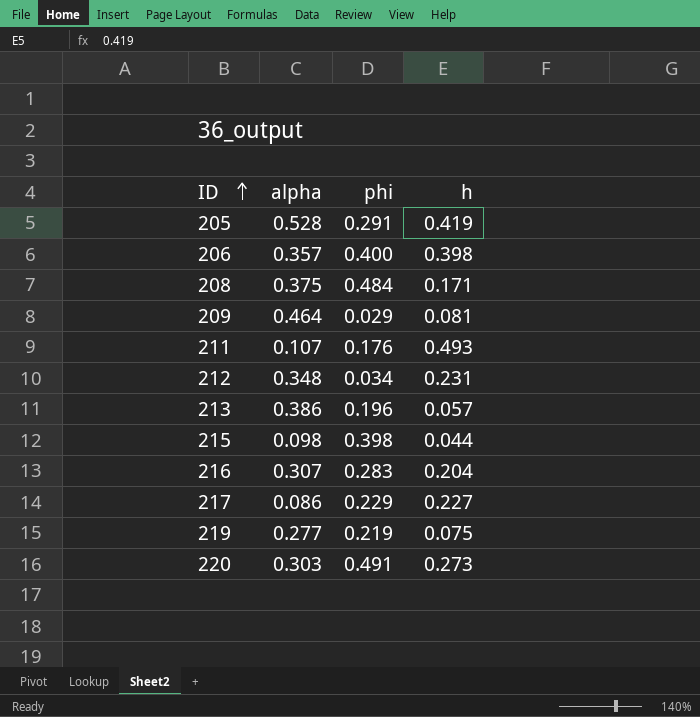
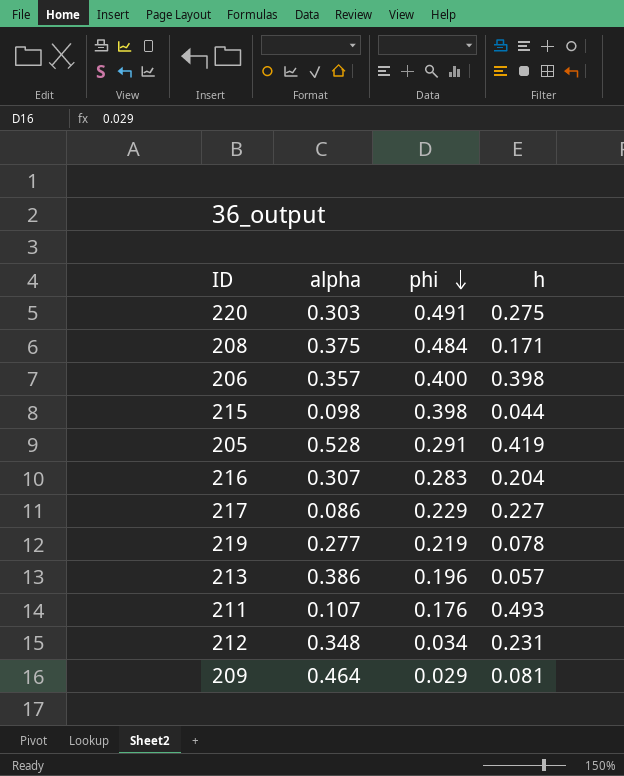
row order: ID ascending -> phi descending
220 | h: 0.273 -> 0.275
219 | h: 0.075 -> 0.078

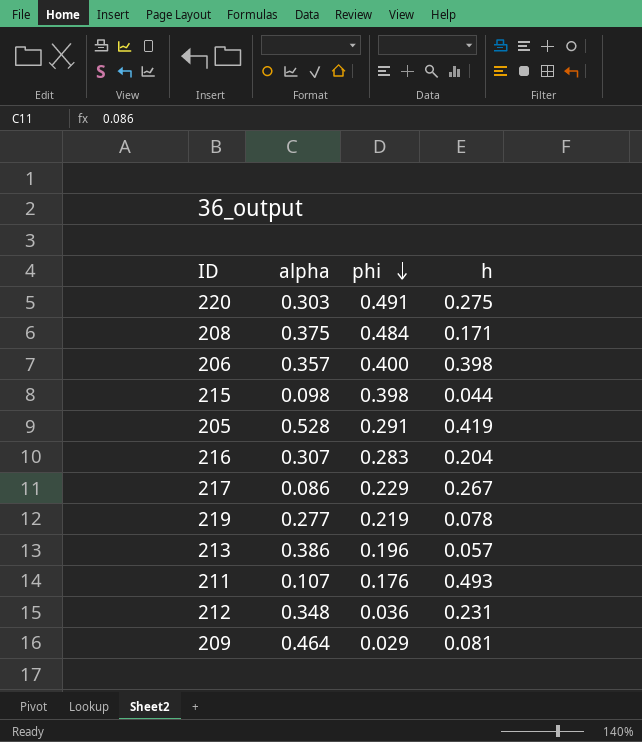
217 | h: 0.227 -> 0.267
212 | phi: 0.034 -> 0.036

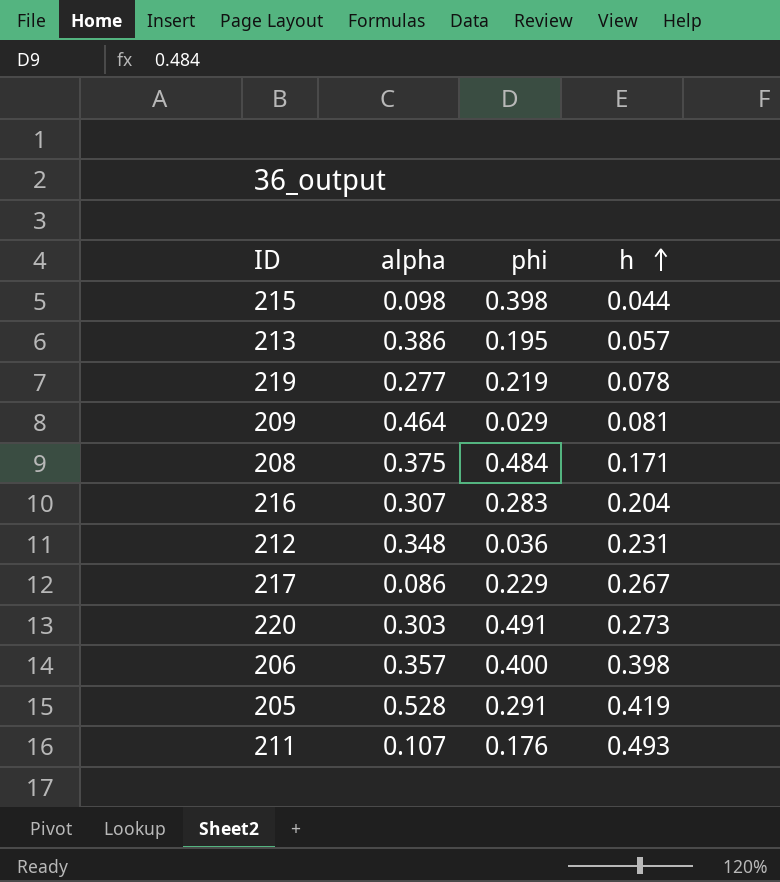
row order: phi descending -> h ascending
213 | phi: 0.196 -> 0.195
220 | h: 0.275 -> 0.273

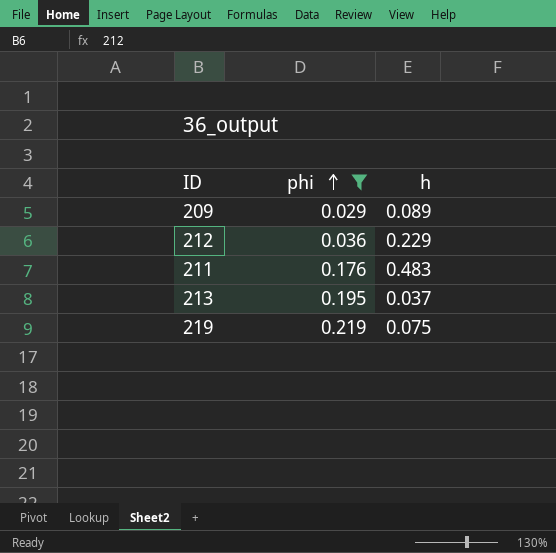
filter: none -> phi <= 0.219
row order: h ascending -> phi ascending
column alpha | position: 2 -> none
209 | h: 0.081 -> 0.089
212 | h: 0.231 -> 0.229
211 | h: 0.493 -> 0.483
213 | h: 0.057 -> 0.037
219 | h: 0.078 -> 0.075

